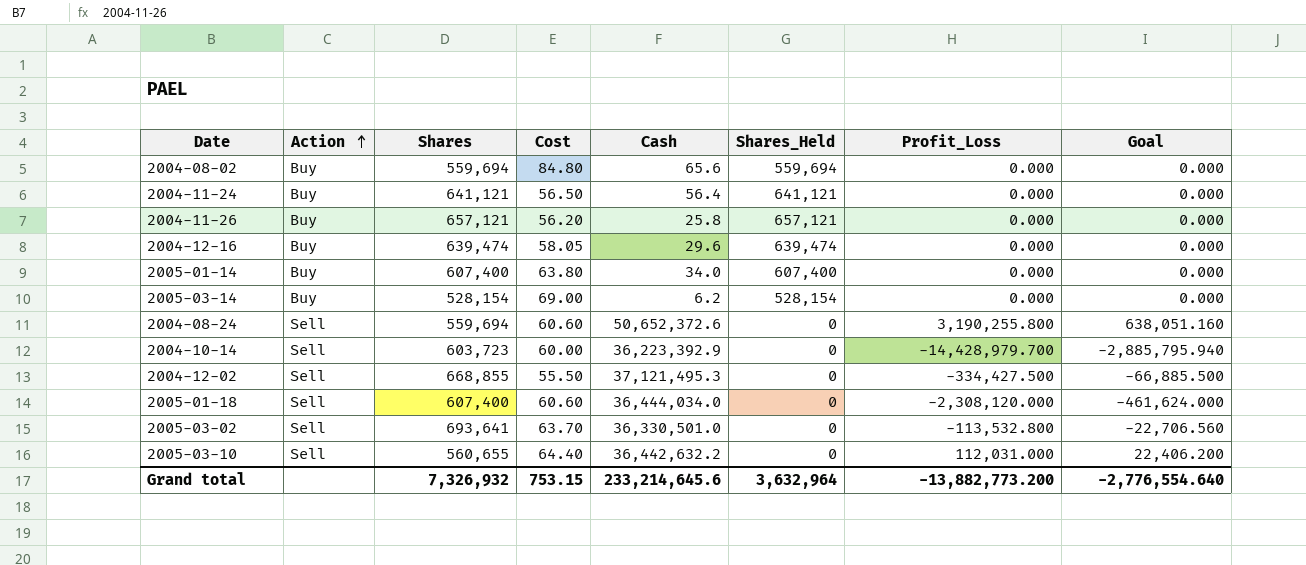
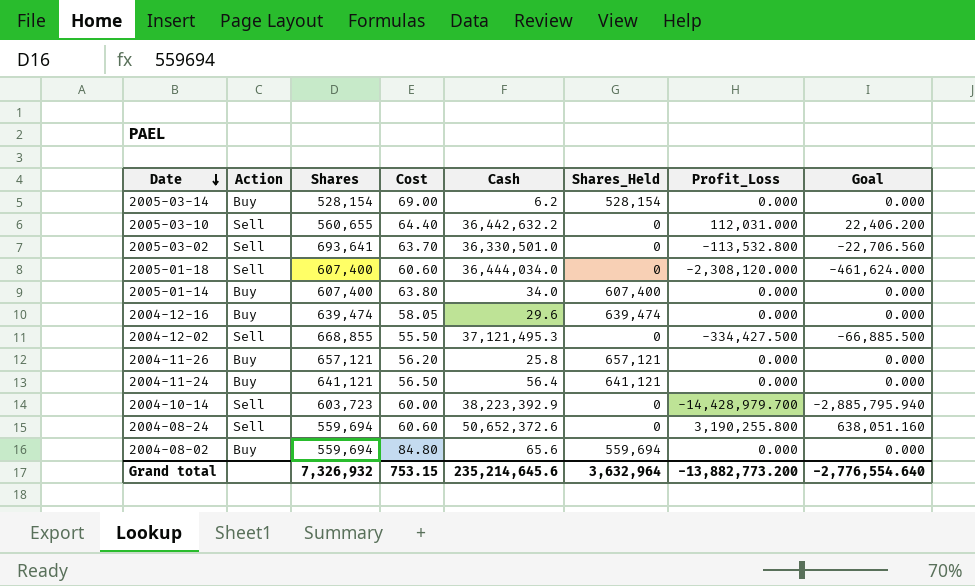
row order: Action ascending -> Date descending
2004-10-14 | Cash: 36,223,392.9 -> 38,223,392.9
Grand total | Cash: 233,214,645.6 -> 235,214,645.6

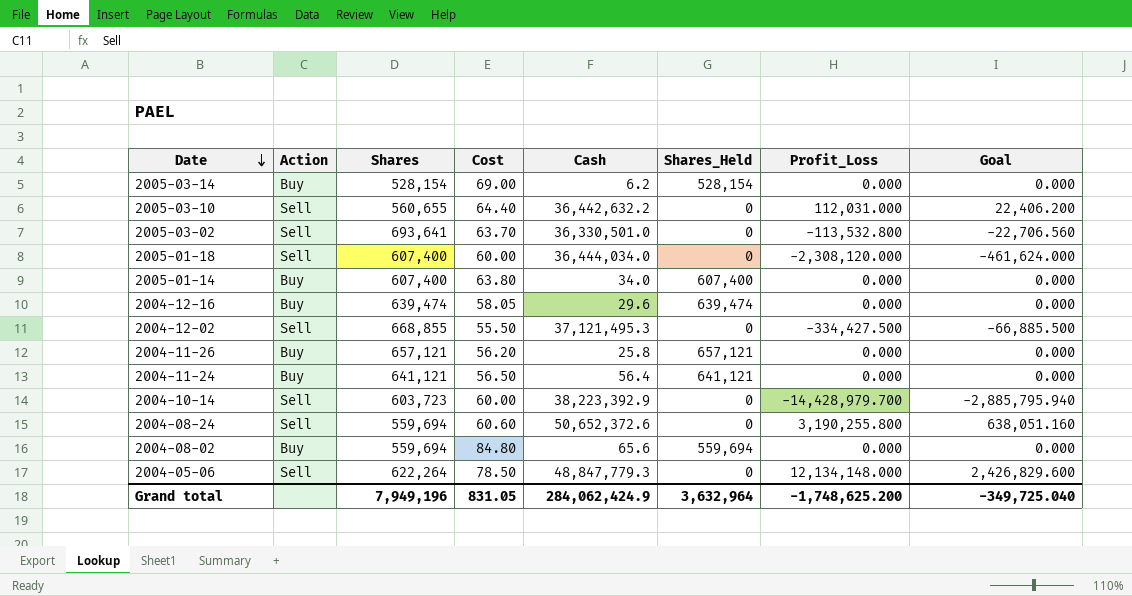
2005-01-18 | Cost: 60.60 -> 60.00
row 2004-05-06: none -> Sell | 622,264 | 78.50 | 48,847,779.3 | 0 | 12,134,148.000 | 2,426,829.600
Grand total | Shares: 7,326,932 -> 7,949,196
Grand total | Cost: 753.15 -> 831.05
Grand total | Cash: 235,214,645.6 -> 284,062,424.9
Grand total | Profit_Loss: -13,882,773.200 -> -1,748,625.200
Grand total | Goal: -2,776,554.640 -> -349,725.040

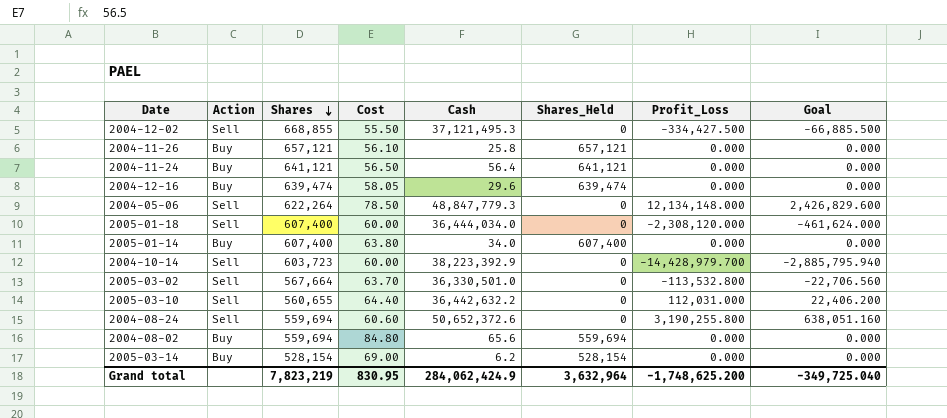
row order: Date descending -> Shares descending
2004-11-26 | Cost: 56.20 -> 56.10
2005-03-02 | Shares: 693,641 -> 567,664
Grand total | Shares: 7,949,196 -> 7,823,219
Grand total | Cost: 831.05 -> 830.95

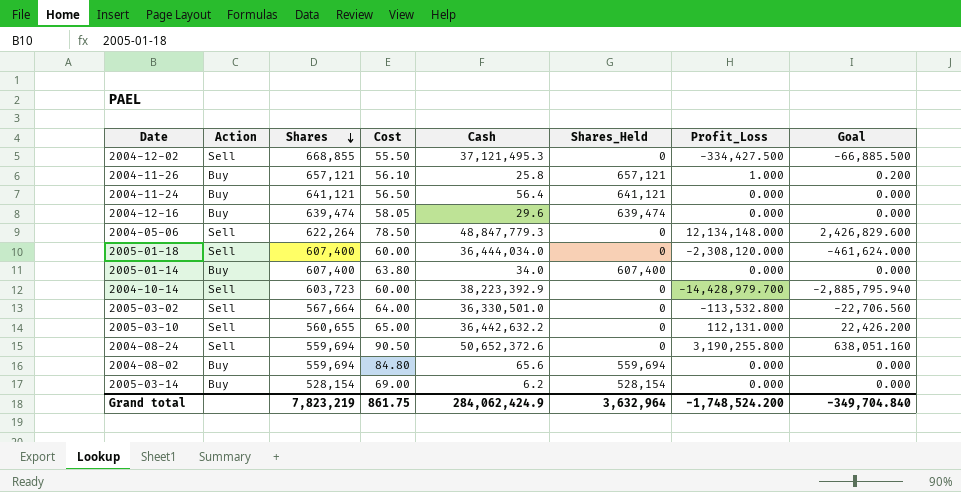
2004-11-26 | Profit_Loss: 0.000 -> 1.000
2004-11-26 | Goal: 0.000 -> 0.200
2005-03-02 | Cost: 63.70 -> 64.00
2005-03-10 | Cost: 64.40 -> 65.00
2005-03-10 | Profit_Loss: 112,031.000 -> 112,131.000
2005-03-10 | Goal: 22,406.200 -> 22,426.200
2004-08-24 | Cost: 60.60 -> 90.50
Grand total | Cost: 830.95 -> 861.75
Grand total | Profit_Loss: -1,748,625.200 -> -1,748,524.200
Grand total | Goal: -349,725.040 -> -349,704.840

